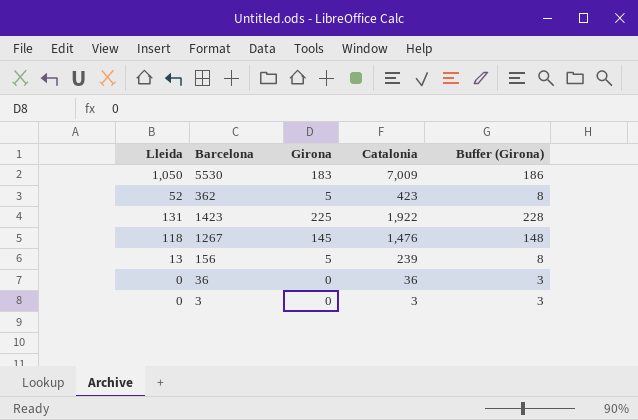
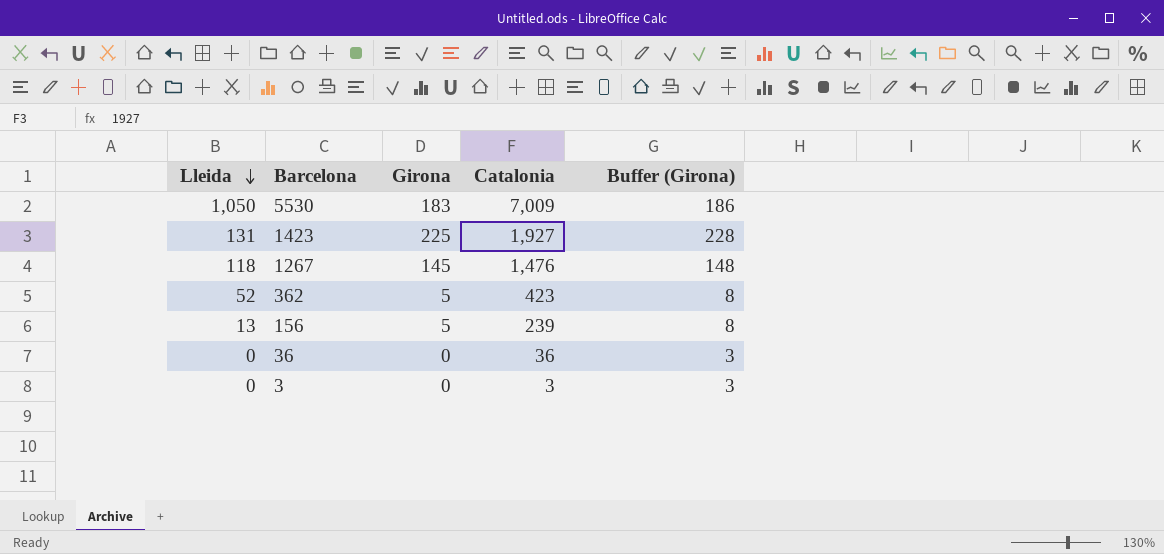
row order: none -> Lleida descending
1423 | Catalonia: 1,922 -> 1,927

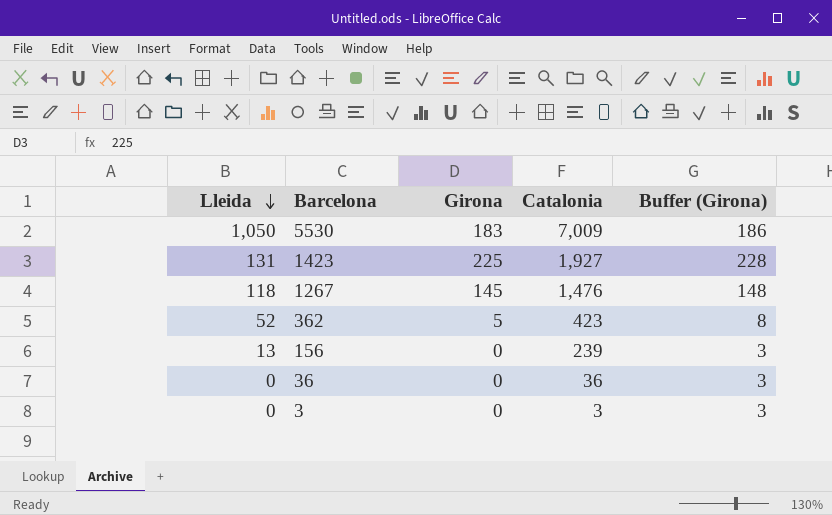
156 | Girona: 5 -> 0
156 | Buffer (Girona): 8 -> 3

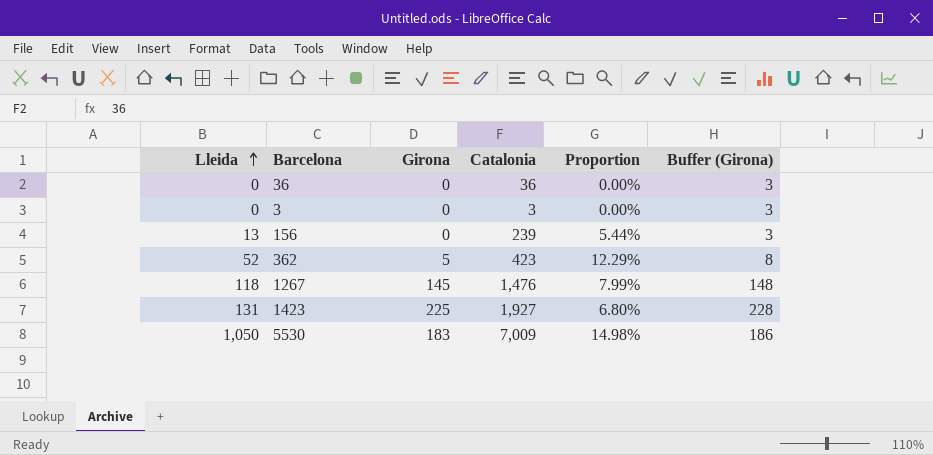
row order: Lleida descending -> Lleida ascending
column Proportion | formula: none -> [Lleida] / [Catalonia]

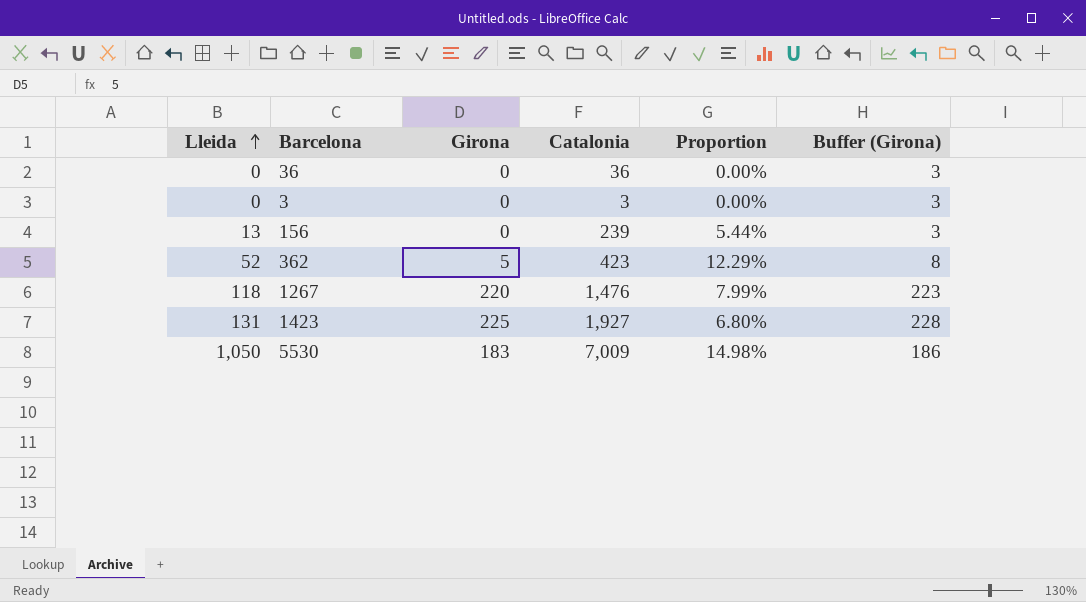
1267 | Girona: 145 -> 220
1267 | Buffer (Girona): 148 -> 223

